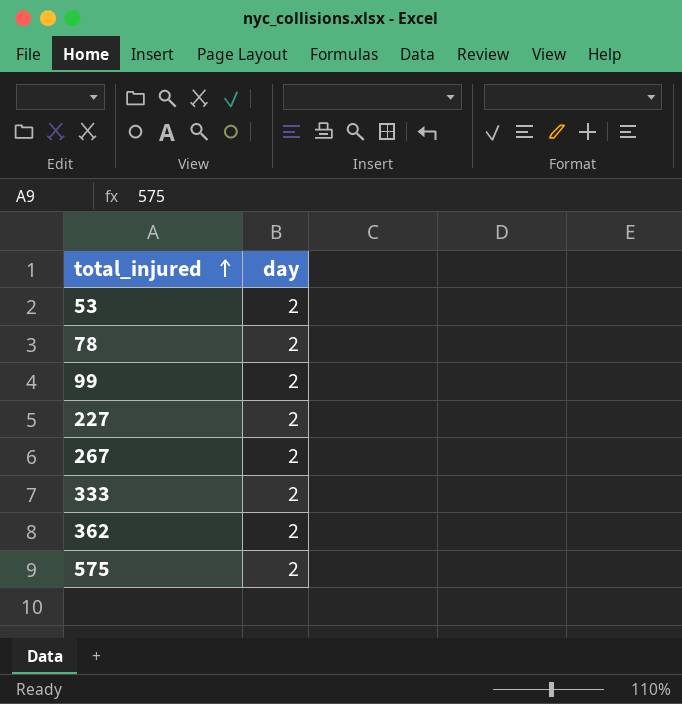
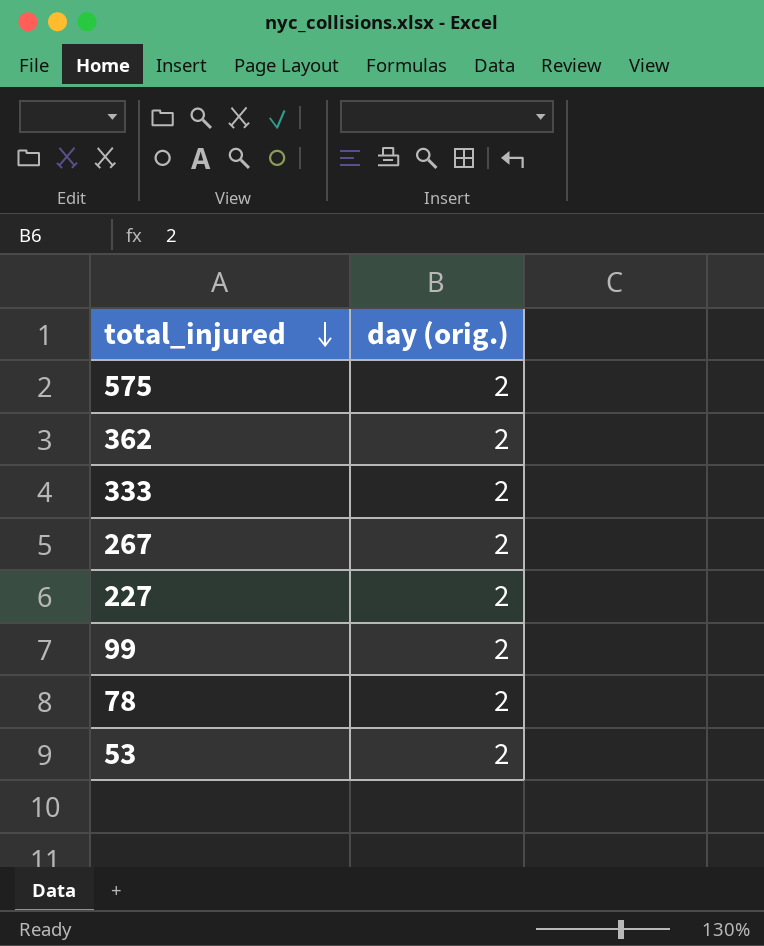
row order: total_injured ascending -> total_injured descending
column name: day -> day (orig.)

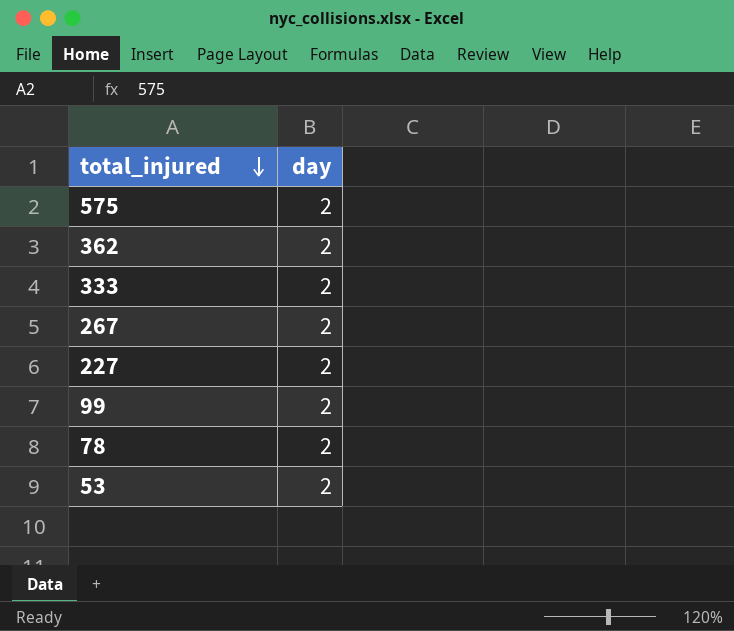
column name: day (orig.) -> day

